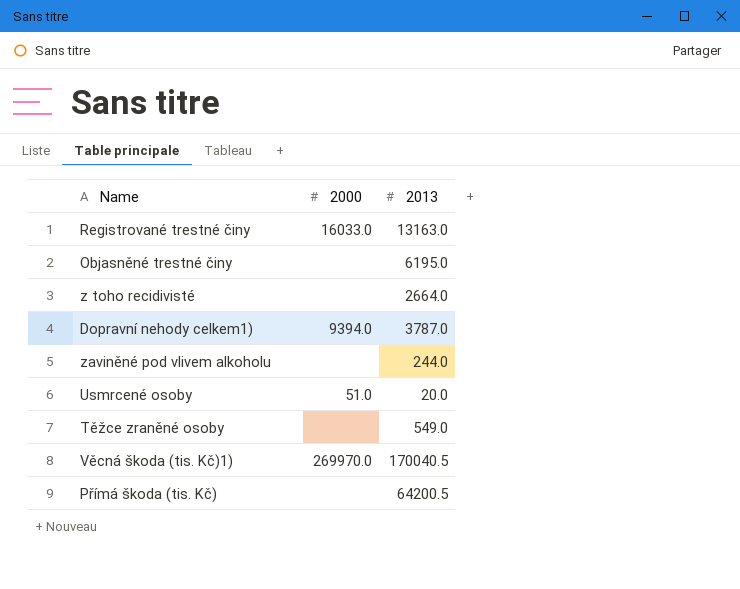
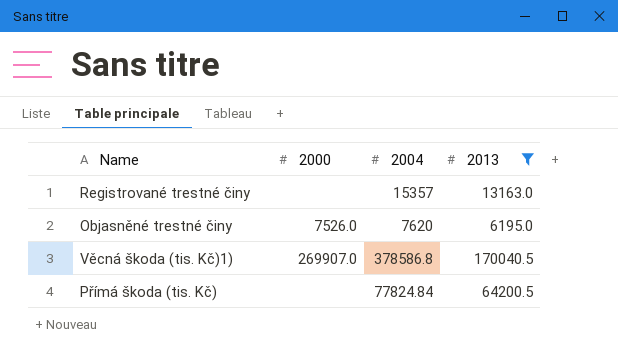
filter: none -> 2013 >= 6195.0
column 2004 | position: none -> 3
Registrované trestné činy | 2000: 16033.0 -> none
Objasněné trestné činy | 2000: none -> 7526.0
Věcná škoda (tis. Kč)1) | 2000: 269970.0 -> 269907.0

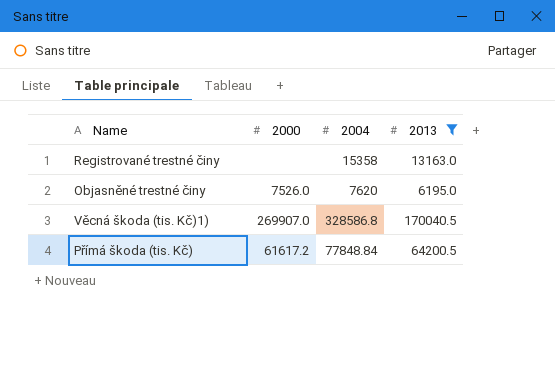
Registrované trestné činy | 2004: 15357 -> 15358
Věcná škoda (tis. Kč)1) | 2004: 378586.8 -> 328586.8
Přímá škoda (tis. Kč) | 2000: none -> 61617.2
Přímá škoda (tis. Kč) | 2004: 77824.84 -> 77848.84

